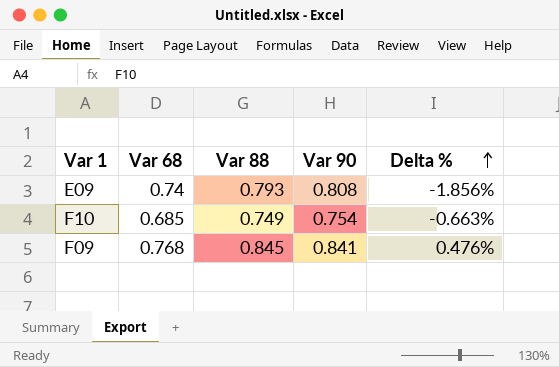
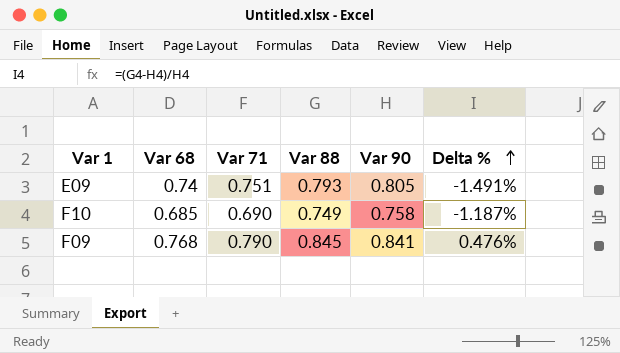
column Var 71 | position: none -> 3
E09 | Var 90: 0.808 -> 0.805
E09 | Delta %: -1.856% -> -1.491%
F10 | Var 90: 0.754 -> 0.758
F10 | Delta %: -0.663% -> -1.187%

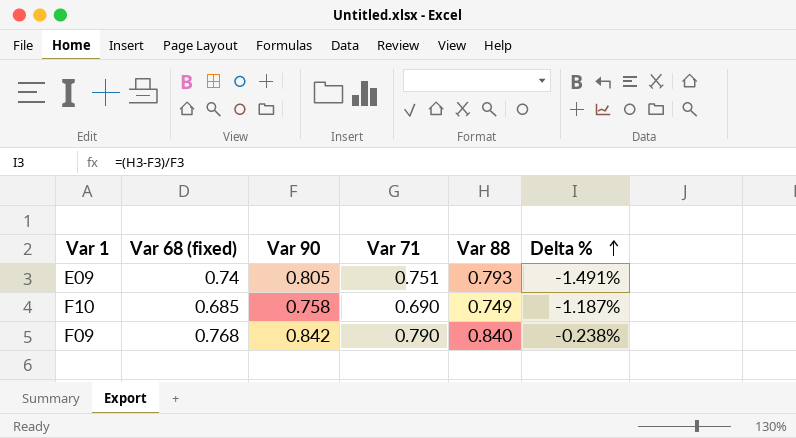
column name: Var 68 -> Var 68 (fixed)
column Var 90 | position: 5 -> 3
F09 | Var 90: 0.841 -> 0.842
F09 | Var 88: 0.845 -> 0.840
F09 | Delta %: 0.476% -> -0.238%

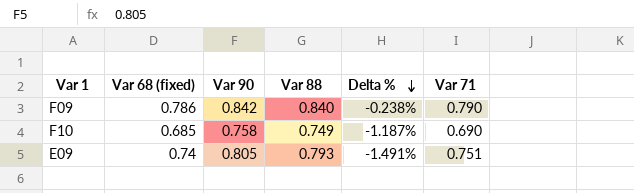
row order: Delta % ascending -> Delta % descending
column Var 71 | position: 4 -> 6
F09 | Var 68 (fixed): 0.768 -> 0.786

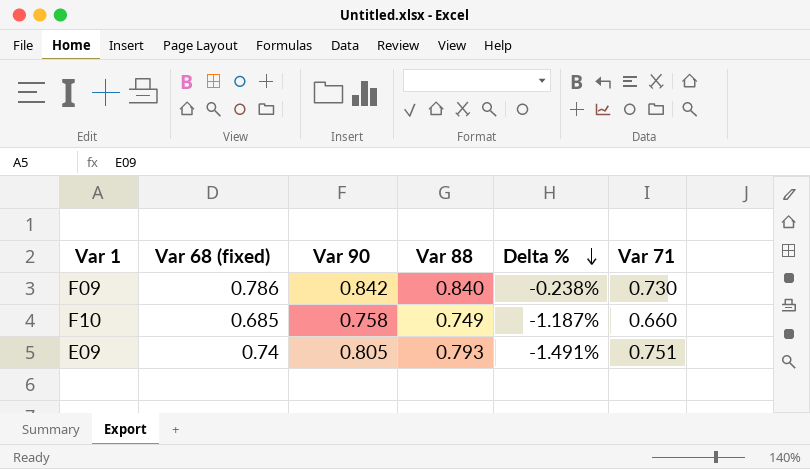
F09 | Var 71: 0.790 -> 0.730
F10 | Var 71: 0.690 -> 0.660

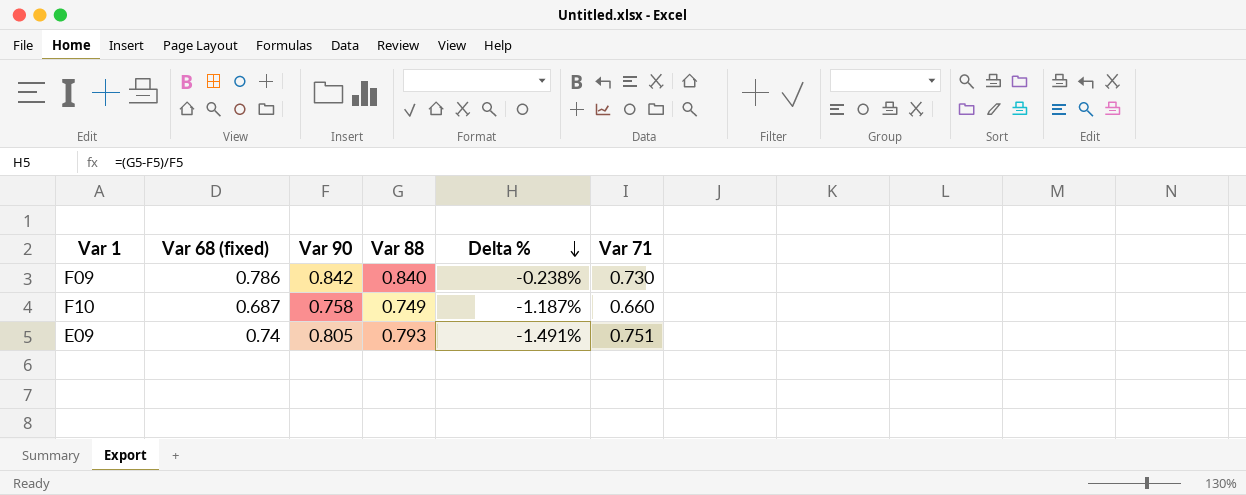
F10 | Var 68 (fixed): 0.685 -> 0.687

